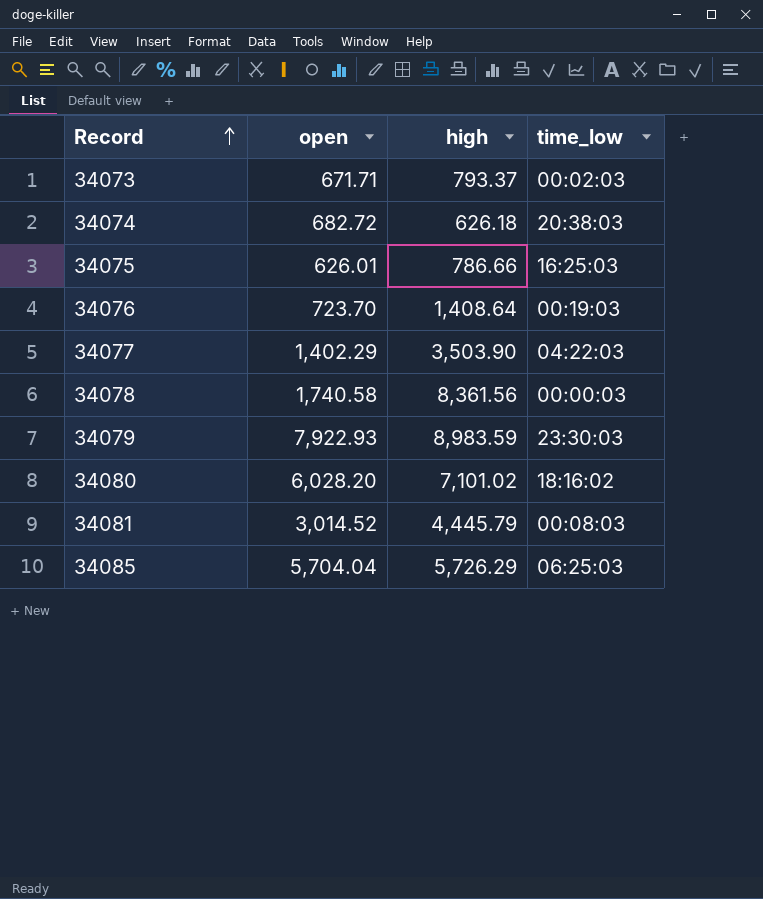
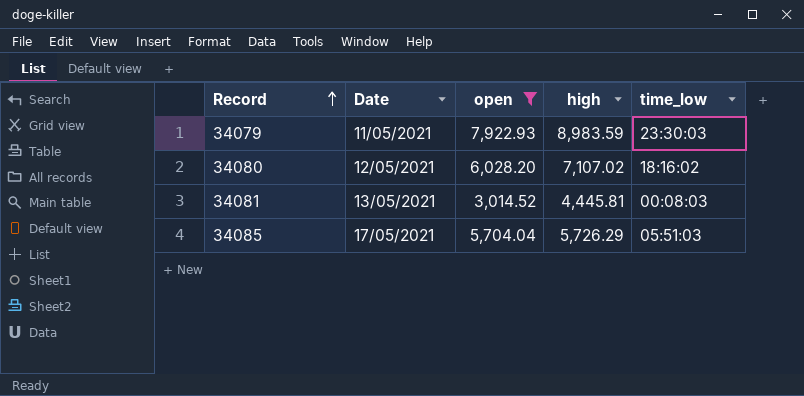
filter: none -> open >= 3,014.52
column Date | position: none -> 2
34080 | high: 7,101.02 -> 7,107.02
34081 | high: 4,445.79 -> 4,445.81
34085 | time_low: 06:25:03 -> 05:51:03

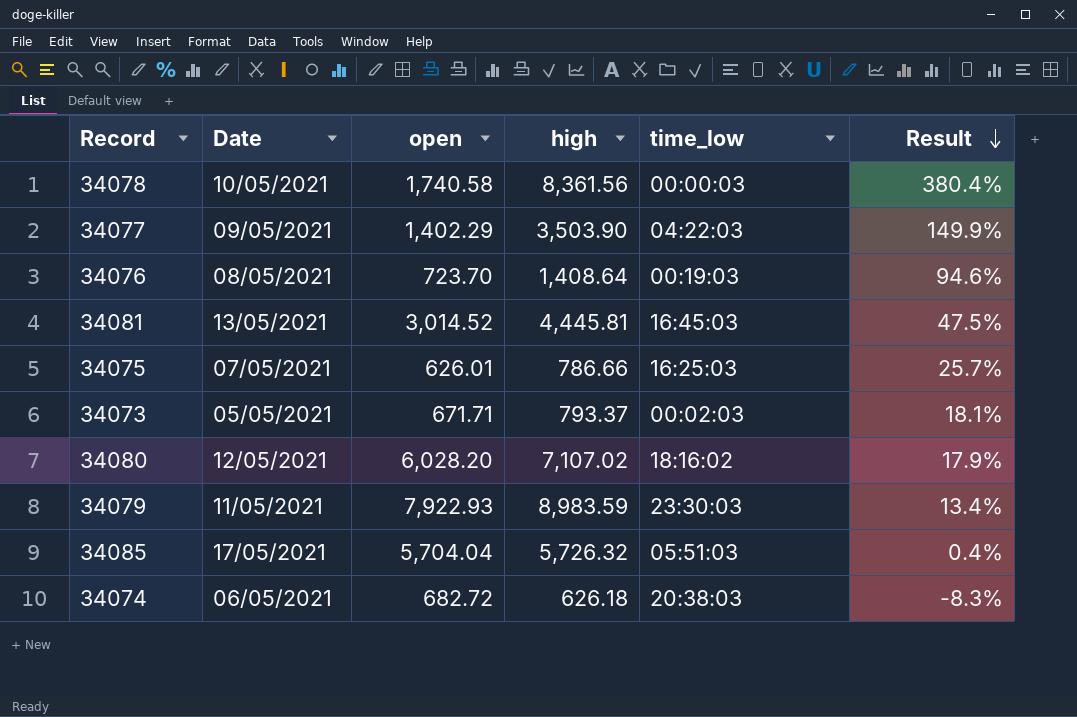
filter: open >= 3,014.52 -> none
row order: Record ascending -> Result descending
column Result | formula: none -> ([high] - [open]) / [open]
34081 | time_low: 00:08:03 -> 16:45:03
34085 | high: 5,726.29 -> 5,726.32

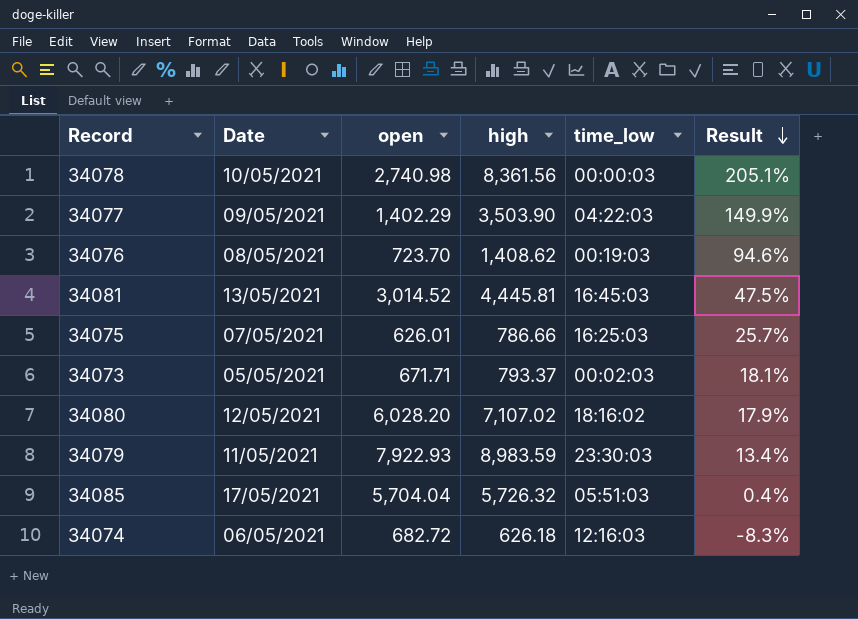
34078 | open: 1,740.58 -> 2,740.98
34078 | Result: 380.4% -> 205.1%
34076 | high: 1,408.64 -> 1,408.62
34074 | time_low: 20:38:03 -> 12:16:03

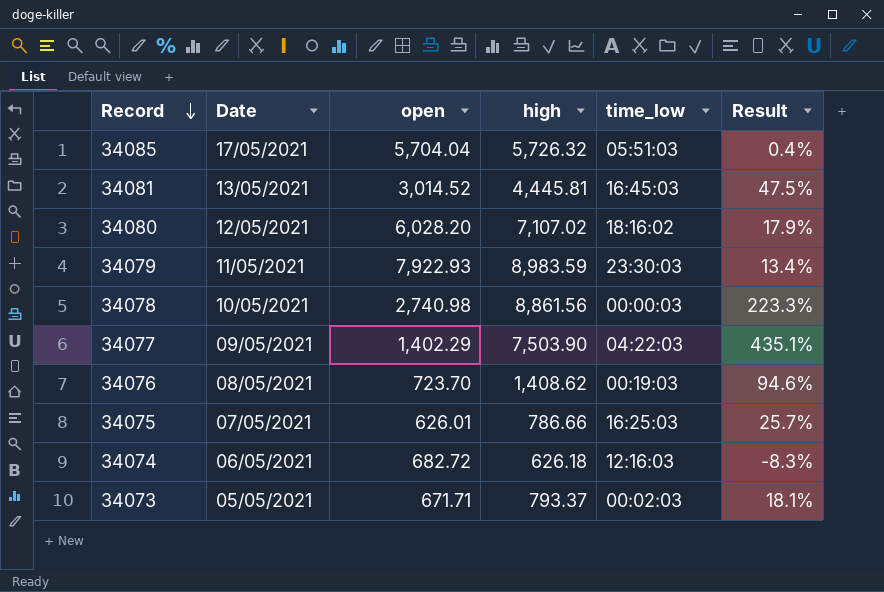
row order: Result descending -> Record descending
34078 | high: 8,361.56 -> 8,861.56
34078 | Result: 205.1% -> 223.3%
34077 | high: 3,503.90 -> 7,503.90
34077 | Result: 149.9% -> 435.1%

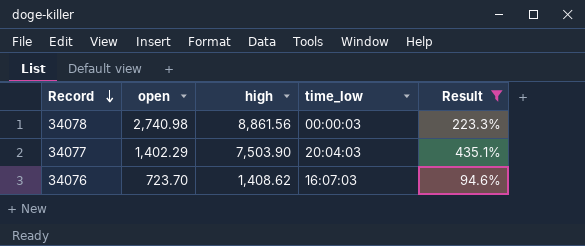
filter: none -> Result >= 94.6%
column Date | position: 2 -> none
34077 | time_low: 04:22:03 -> 20:04:03
34076 | time_low: 00:19:03 -> 16:07:03

